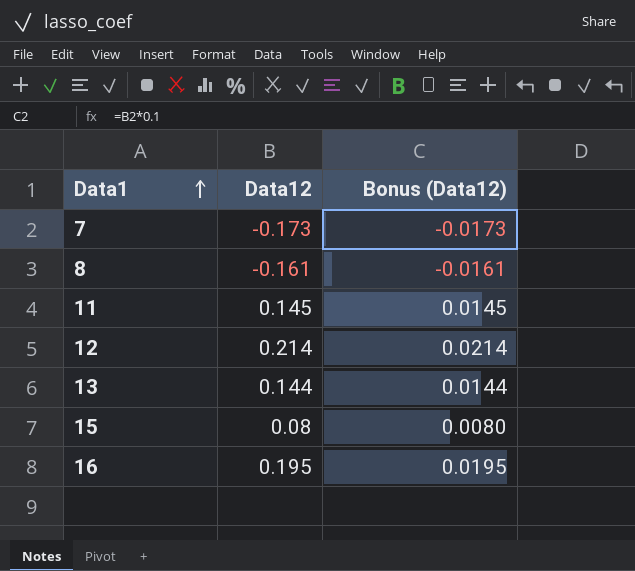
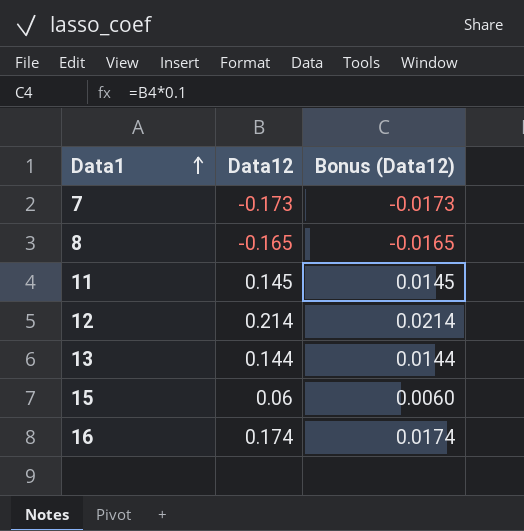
8 | Data12: -0.161 -> -0.165
8 | Bonus (Data12): -0.0161 -> -0.0165
15 | Data12: 0.08 -> 0.06
15 | Bonus (Data12): 0.0080 -> 0.0060
16 | Data12: 0.195 -> 0.174
16 | Bonus (Data12): 0.0195 -> 0.0174

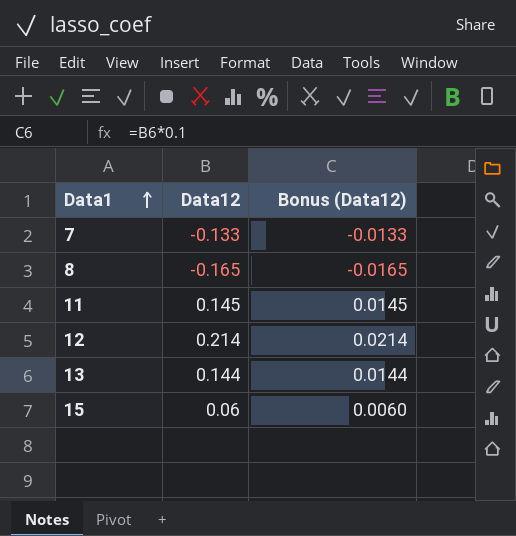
row 16: 0.174 | 0.0174 -> none
7 | Data12: -0.173 -> -0.133
7 | Bonus (Data12): -0.0173 -> -0.0133

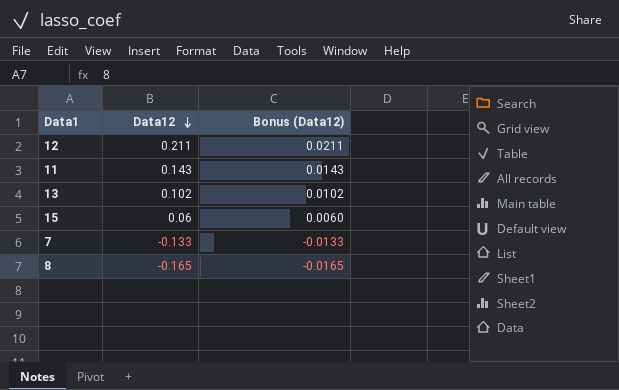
row order: Data1 ascending -> Data12 descending
12 | Data12: 0.214 -> 0.211
12 | Bonus (Data12): 0.0214 -> 0.0211
11 | Data12: 0.145 -> 0.143
11 | Bonus (Data12): 0.0145 -> 0.0143
13 | Data12: 0.144 -> 0.102
13 | Bonus (Data12): 0.0144 -> 0.0102

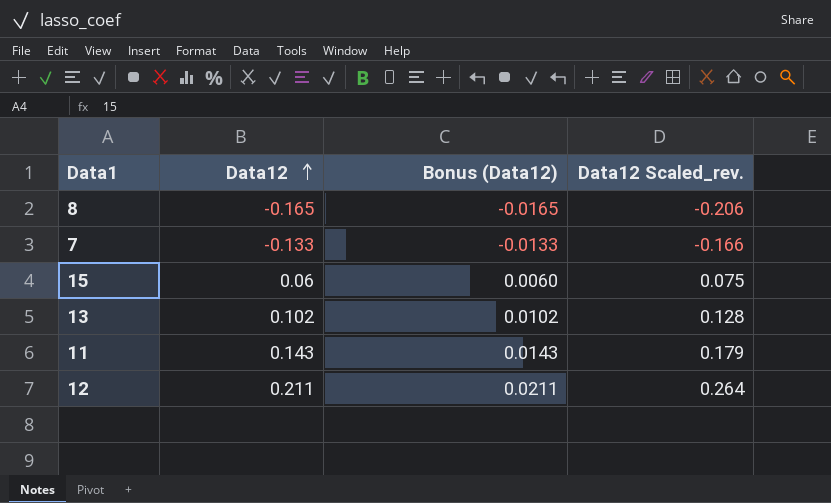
row order: Data12 descending -> Data12 ascending
column Data12 Scaled_rev. | formula: none -> [Data12] * 1.25

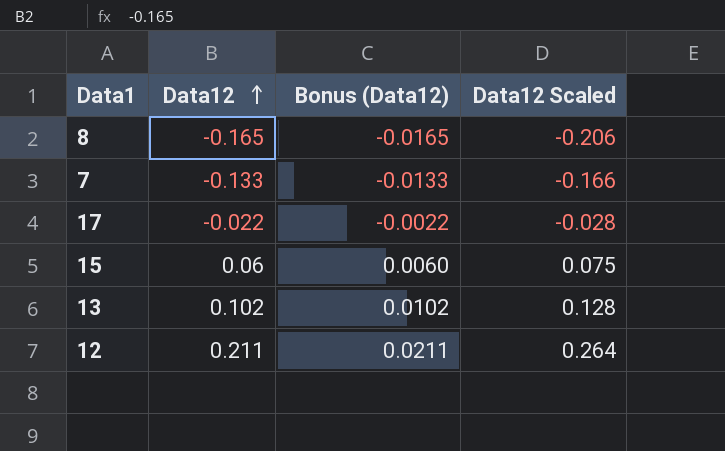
column name: Data12 Scaled_rev. -> Data12 Scaled
row 11: 0.143 | 0.0143 | 0.179 -> none
row 17: none -> -0.022 | -0.0022 | -0.028

